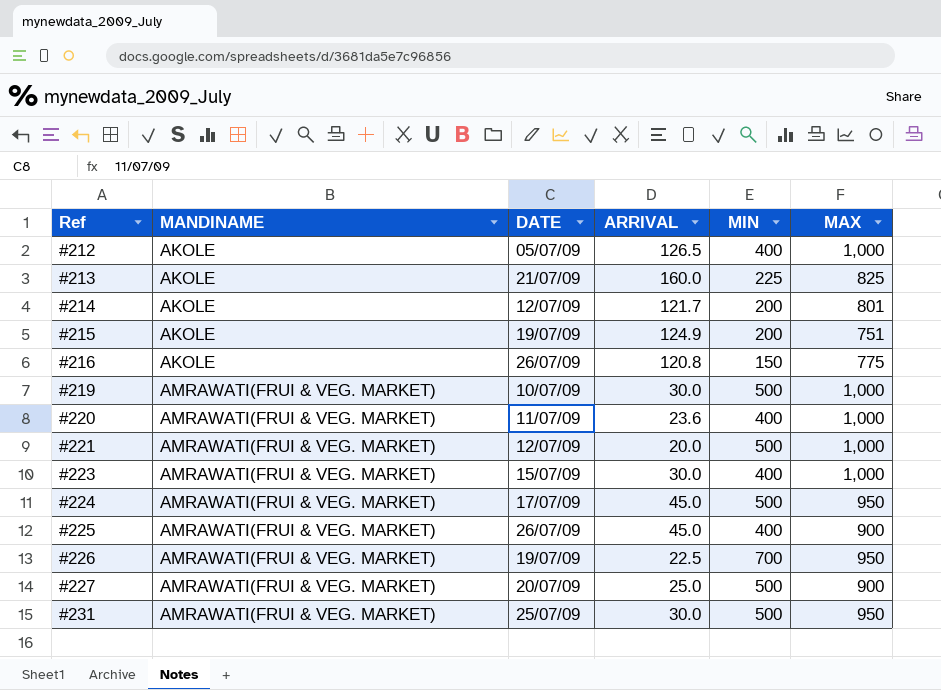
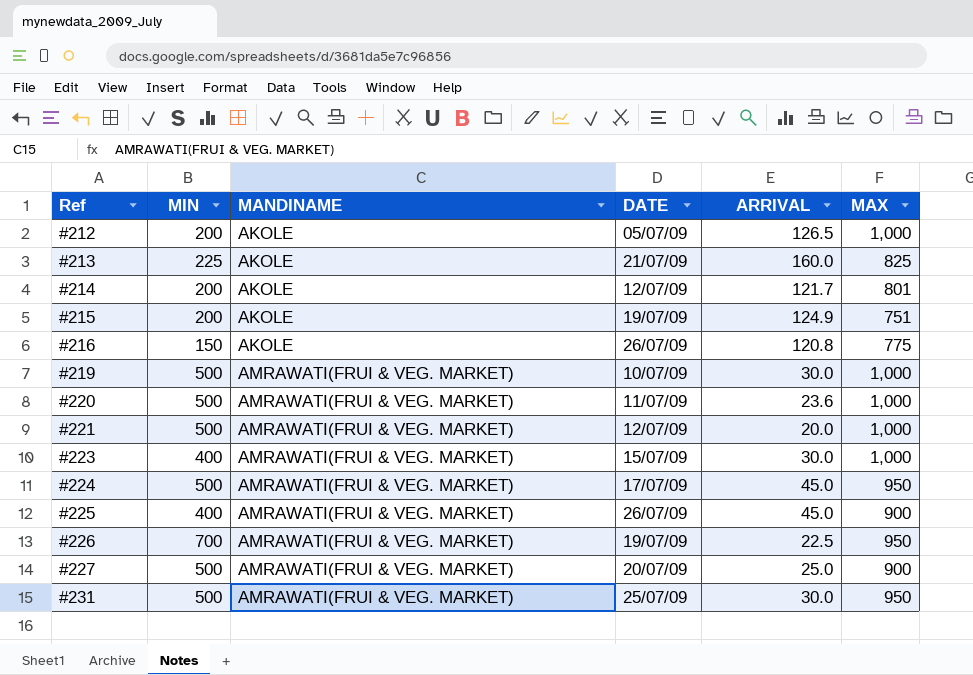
column MIN | position: 5 -> 2
#212 | MIN: 400 -> 200
#220 | MIN: 400 -> 500

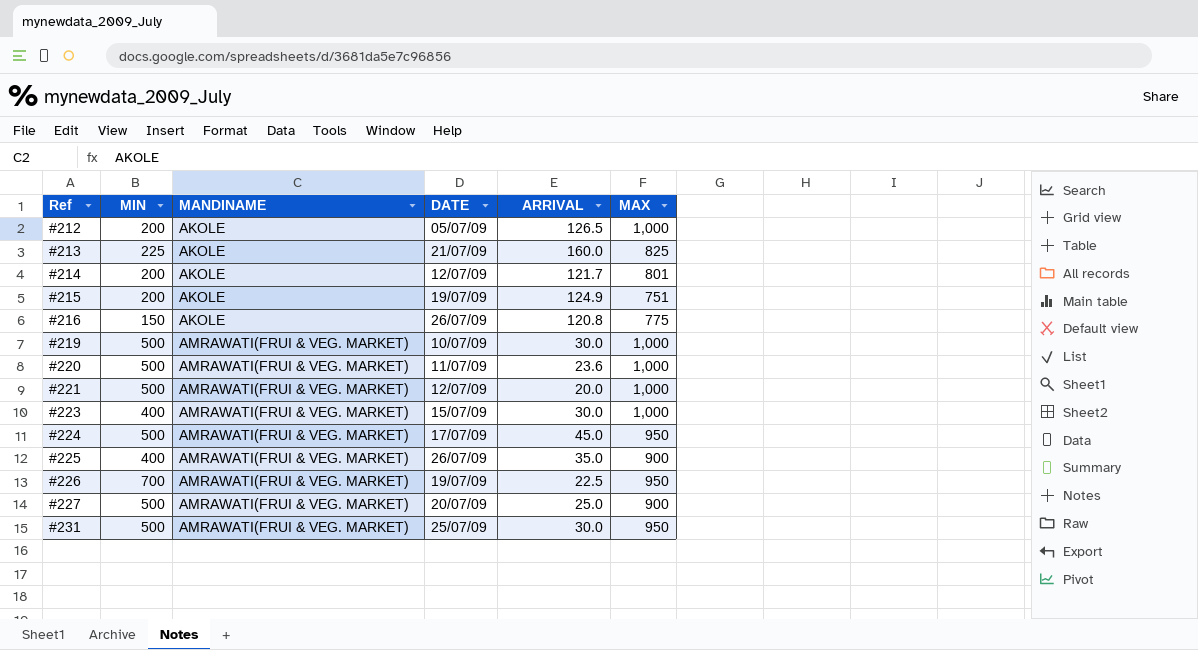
#225 | ARRIVAL: 45.0 -> 35.0

